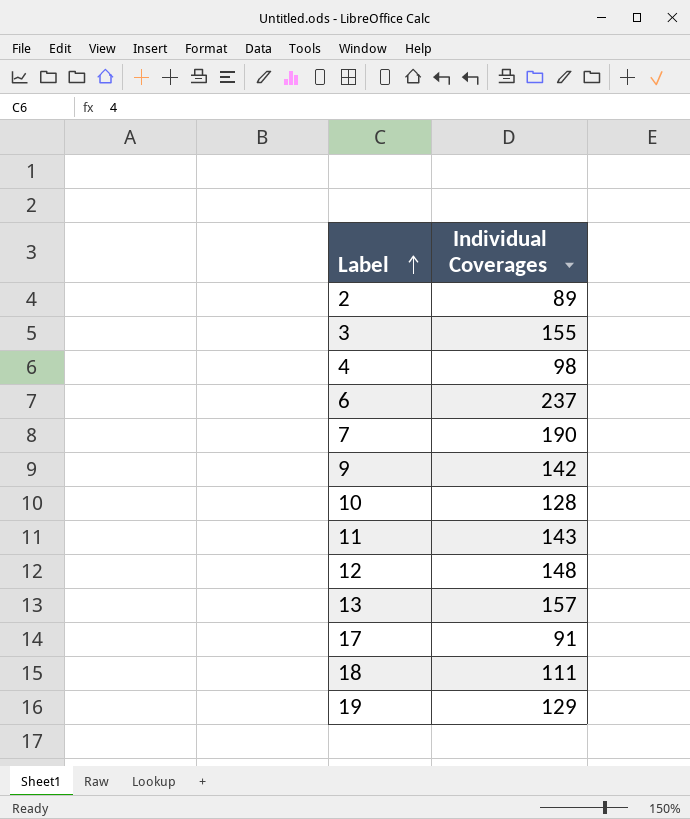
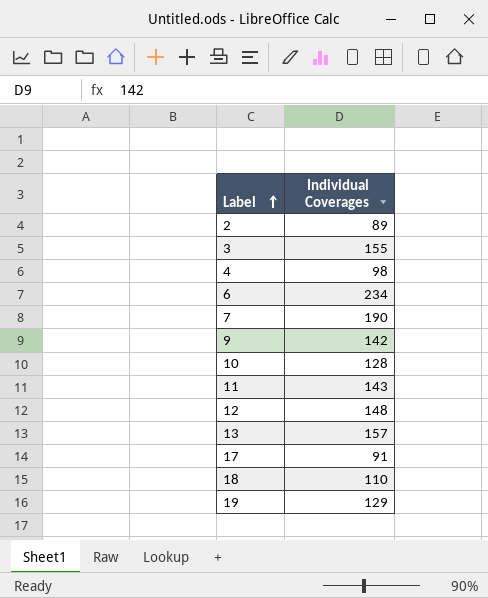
6 | Individual Coverages: 237 -> 234
18 | Individual Coverages: 111 -> 110

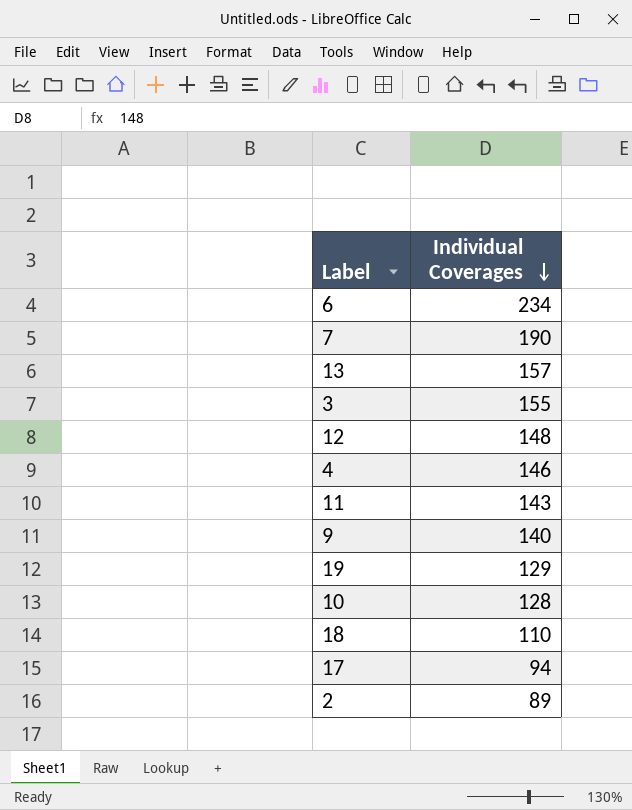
row order: Label ascending -> Individual Coverages descending
4 | Individual Coverages: 98 -> 146
9 | Individual Coverages: 142 -> 140
17 | Individual Coverages: 91 -> 94

